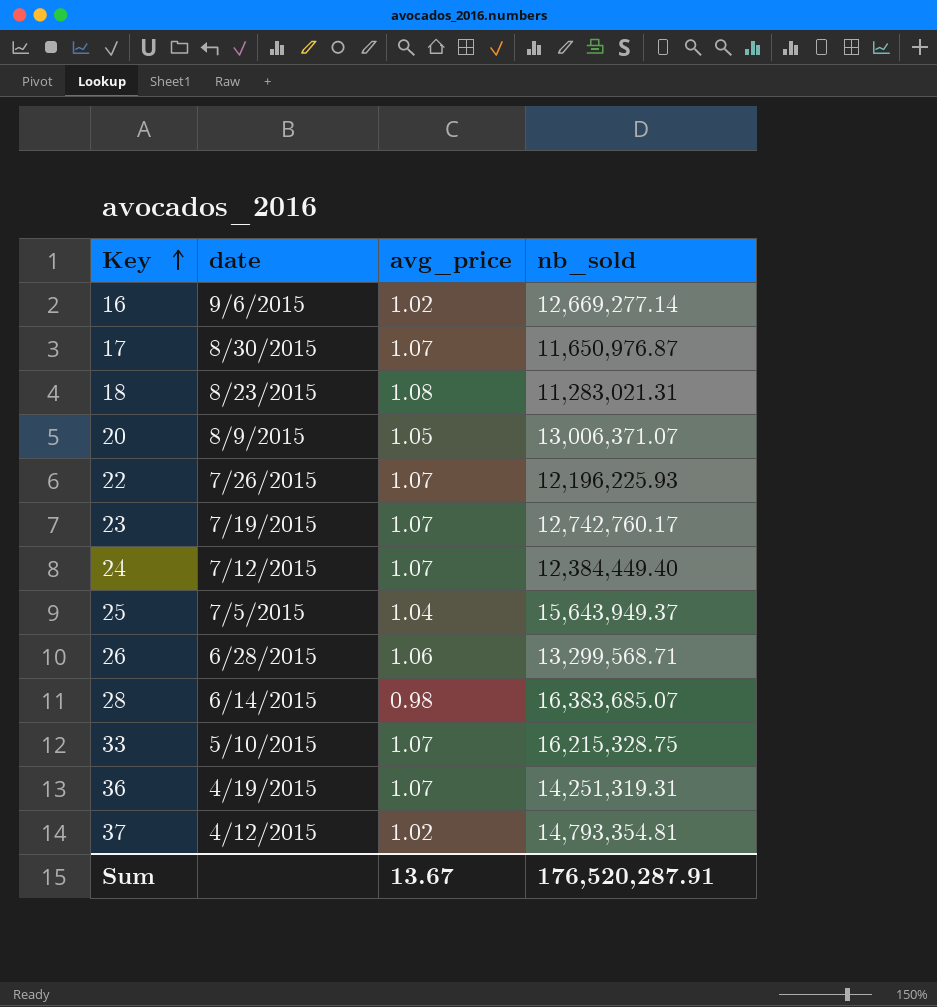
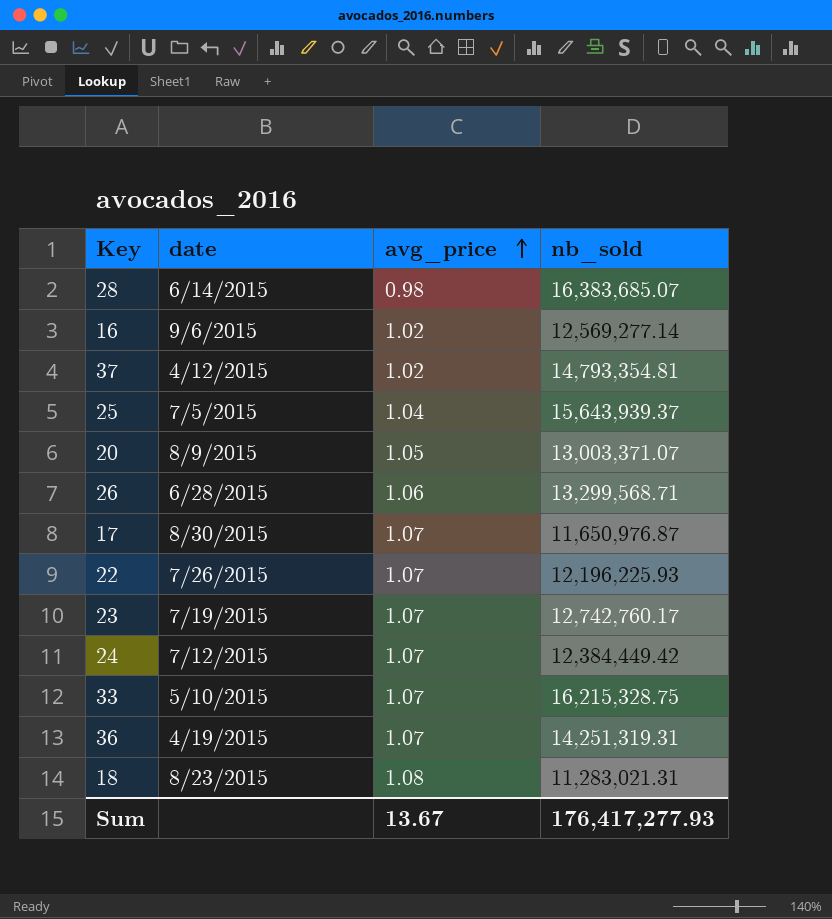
row order: Key ascending -> avg_price ascending
16 | nb_sold: 12,669,277.14 -> 12,569,277.14
25 | nb_sold: 15,643,949.37 -> 15,643,939.37
20 | nb_sold: 13,006,371.07 -> 13,003,371.07
24 | nb_sold: 12,384,449.40 -> 12,384,449.42
Sum | nb_sold: 176,520,287.91 -> 176,417,277.93

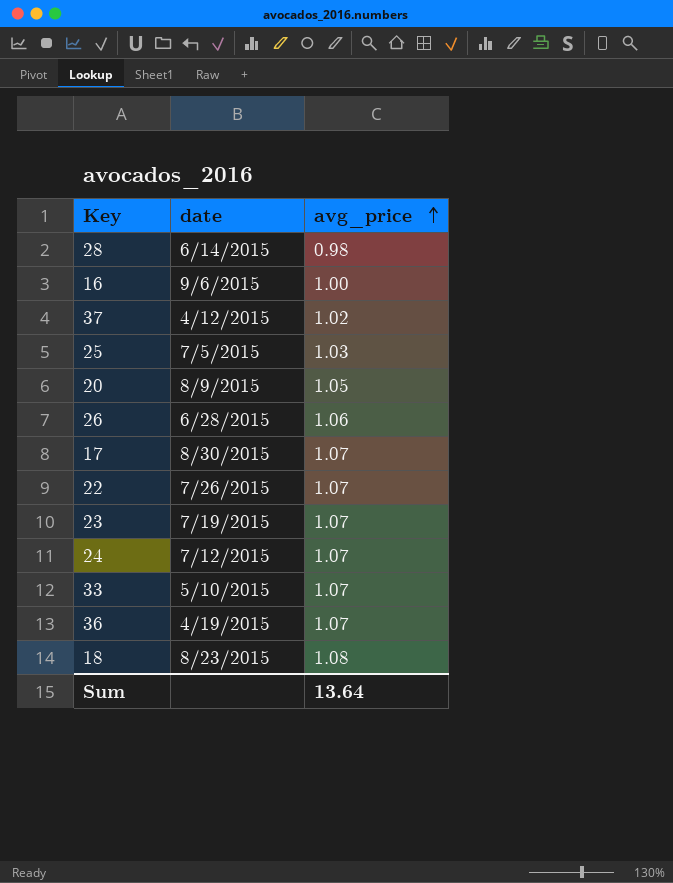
column nb_sold | position: 4 -> none
16 | avg_price: 1.02 -> 1.00
25 | avg_price: 1.04 -> 1.03
Sum | avg_price: 13.67 -> 13.64

